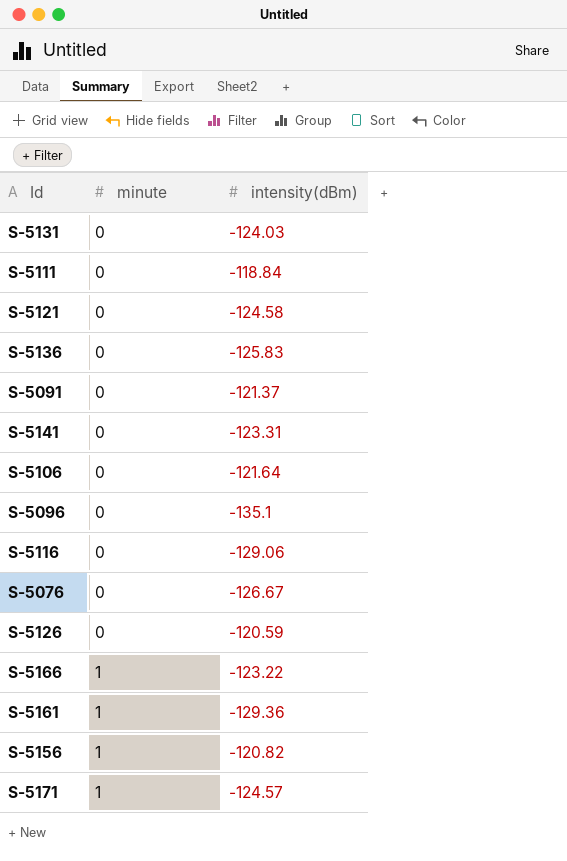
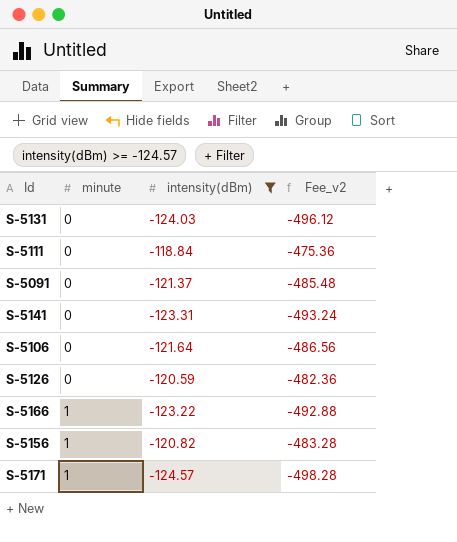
filter: none -> intensity(dBm) >= -124.57
column Fee_v2 | formula: none -> [intensity(dBm)] * 4

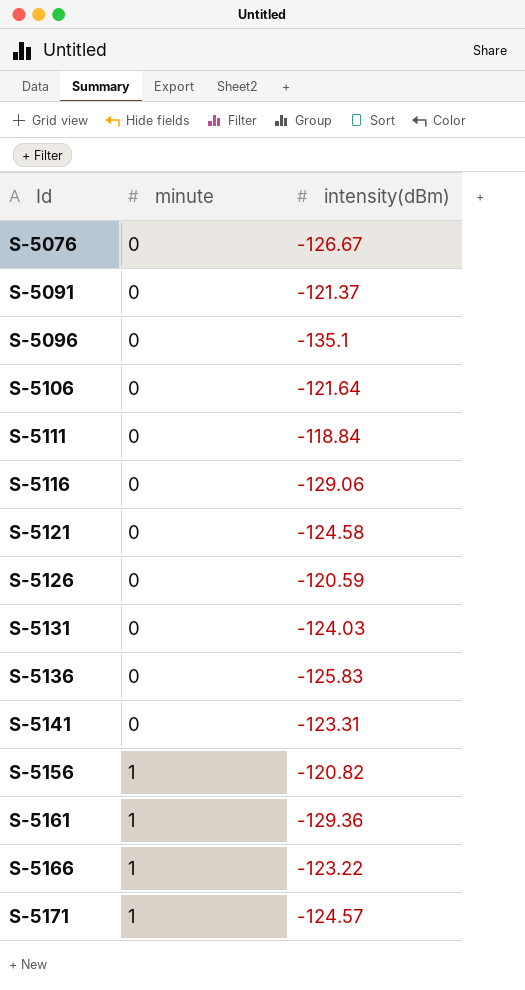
filter: intensity(dBm) >= -124.57 -> none
row order: minute ascending -> Id ascending
column Fee_v2 | formula: [intensity(dBm)] * 4 -> none

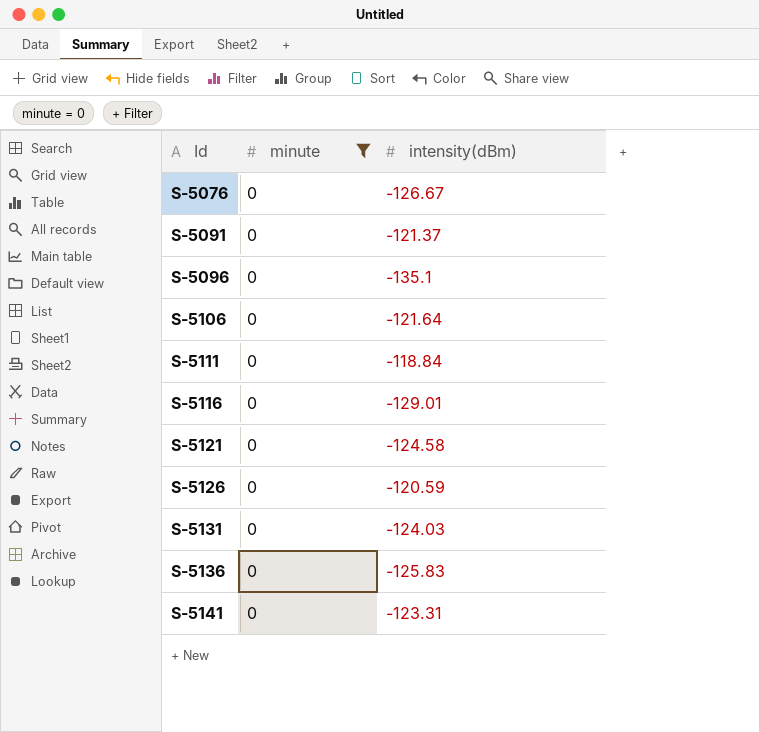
filter: none -> minute = 0
S-5116 | intensity(dBm): -129.06 -> -129.01

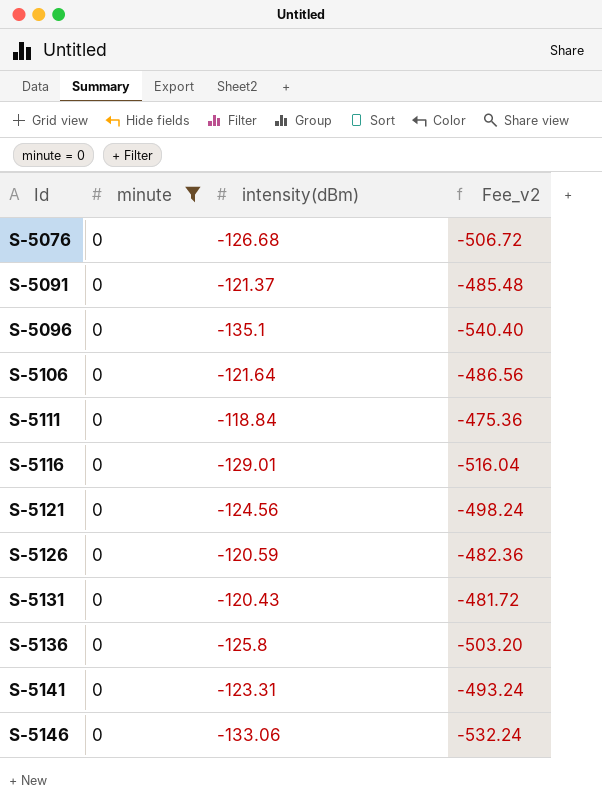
column Fee_v2 | formula: none -> [intensity(dBm)] * 4
S-5076 | intensity(dBm): -126.67 -> -126.68
S-5121 | intensity(dBm): -124.58 -> -124.56
S-5131 | intensity(dBm): -124.03 -> -120.43
S-5136 | intensity(dBm): -125.83 -> -125.8
row S-5146: none -> 0 | -133.06 | -532.24

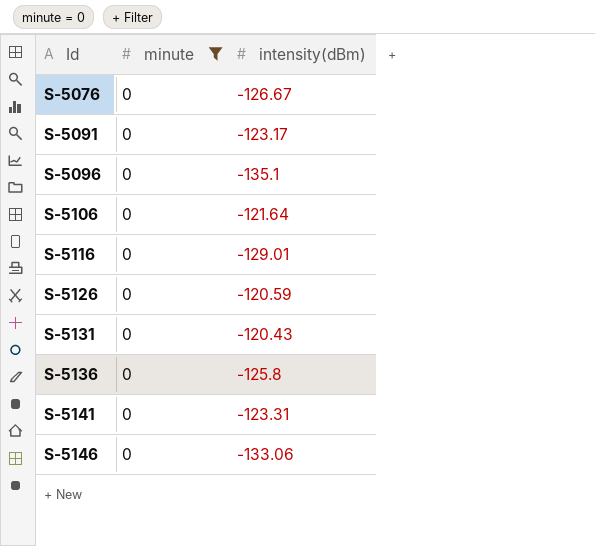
column Fee_v2 | formula: [intensity(dBm)] * 4 -> none
row S-5111: 0 | -118.84 | -475.36 -> none
row S-5121: 0 | -124.56 | -498.24 -> none
S-5076 | intensity(dBm): -126.68 -> -126.67
S-5091 | intensity(dBm): -121.37 -> -123.17

